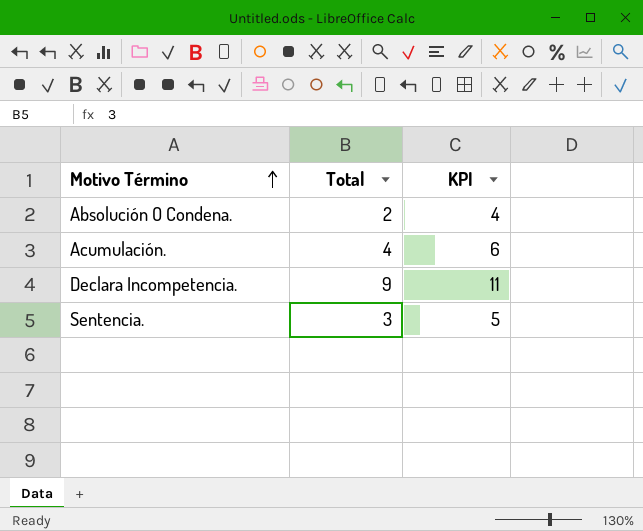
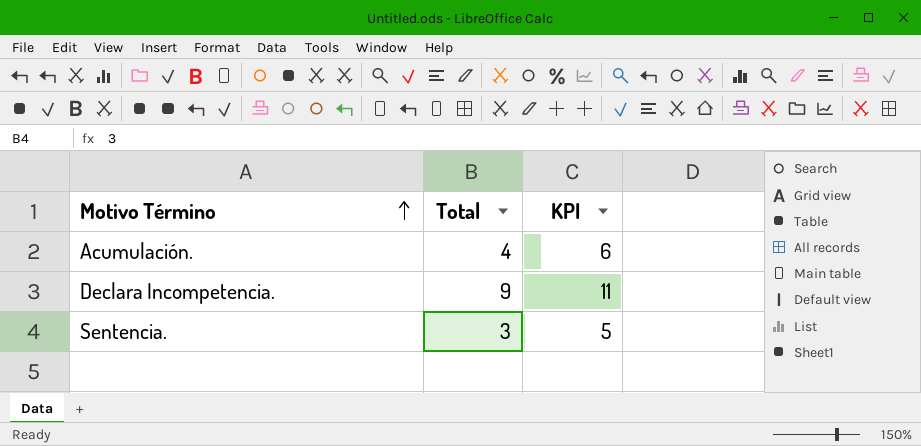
row Absolución O Condena.: 2 | 4 -> none

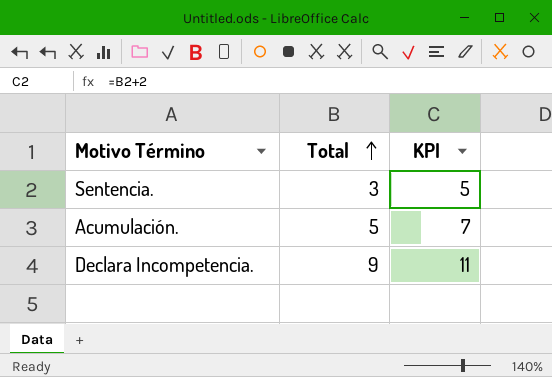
row order: Motivo Término ascending -> Total ascending
Acumulación. | Total: 4 -> 5
Acumulación. | KPI: 6 -> 7

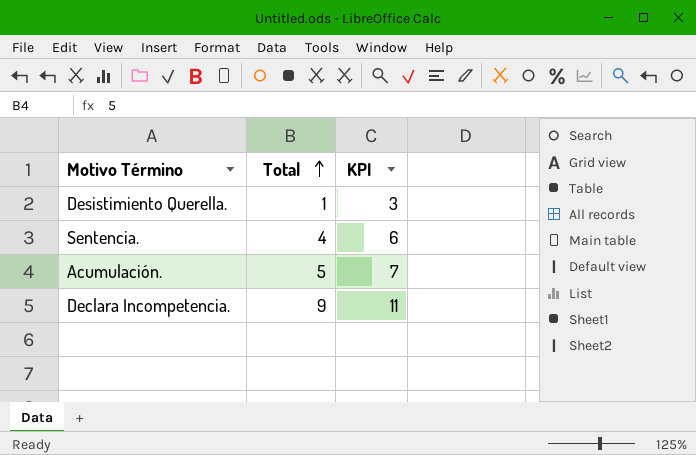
row Desistimiento Querella.: none -> 1 | 3
Sentencia. | Total: 3 -> 4
Sentencia. | KPI: 5 -> 6

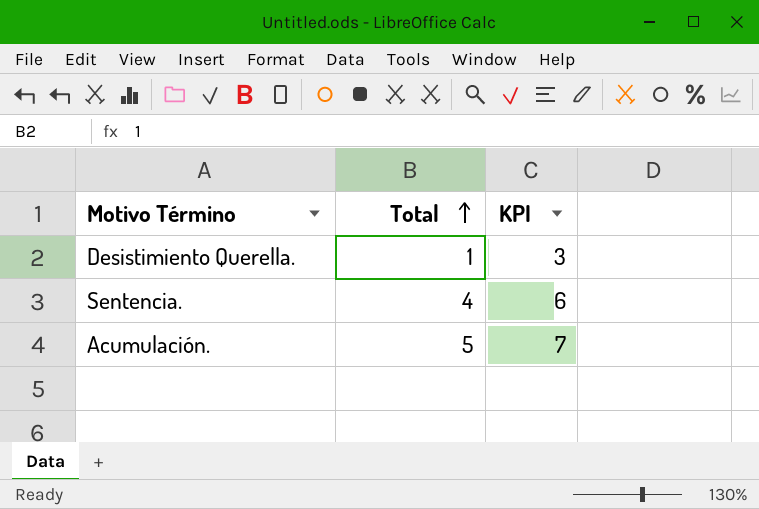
row Declara Incompetencia.: 9 | 11 -> none

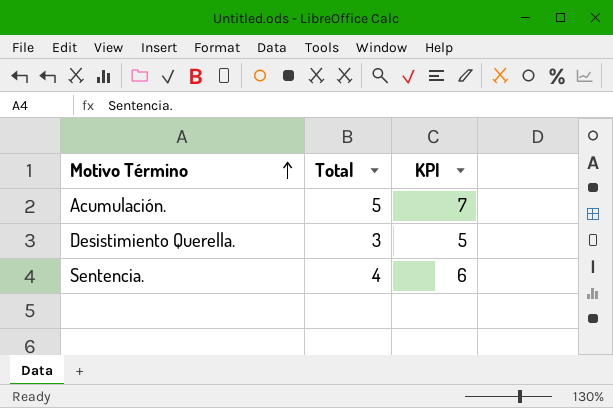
row order: Total ascending -> Motivo Término ascending
Desistimiento Querella. | Total: 1 -> 3
Desistimiento Querella. | KPI: 3 -> 5

